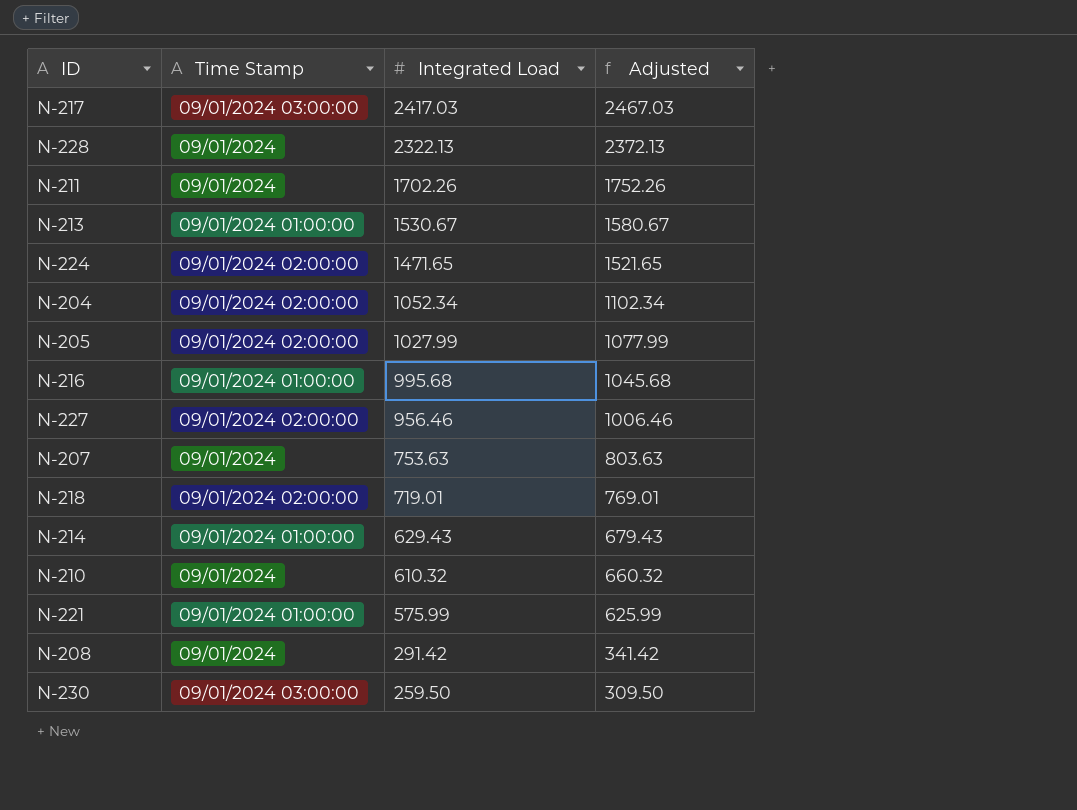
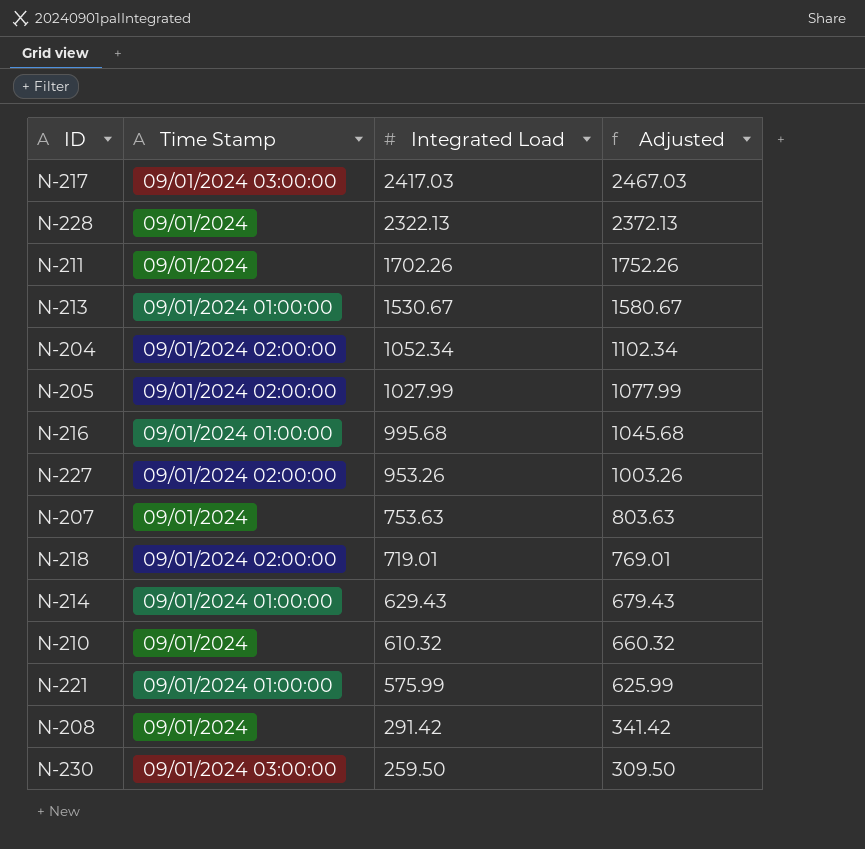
row N-224: 09/01/2024 02:00:00 | 1471.65 | 1521.65 -> none
N-227 | Integrated Load: 956.46 -> 953.26
N-227 | Adjusted: 1006.46 -> 1003.26

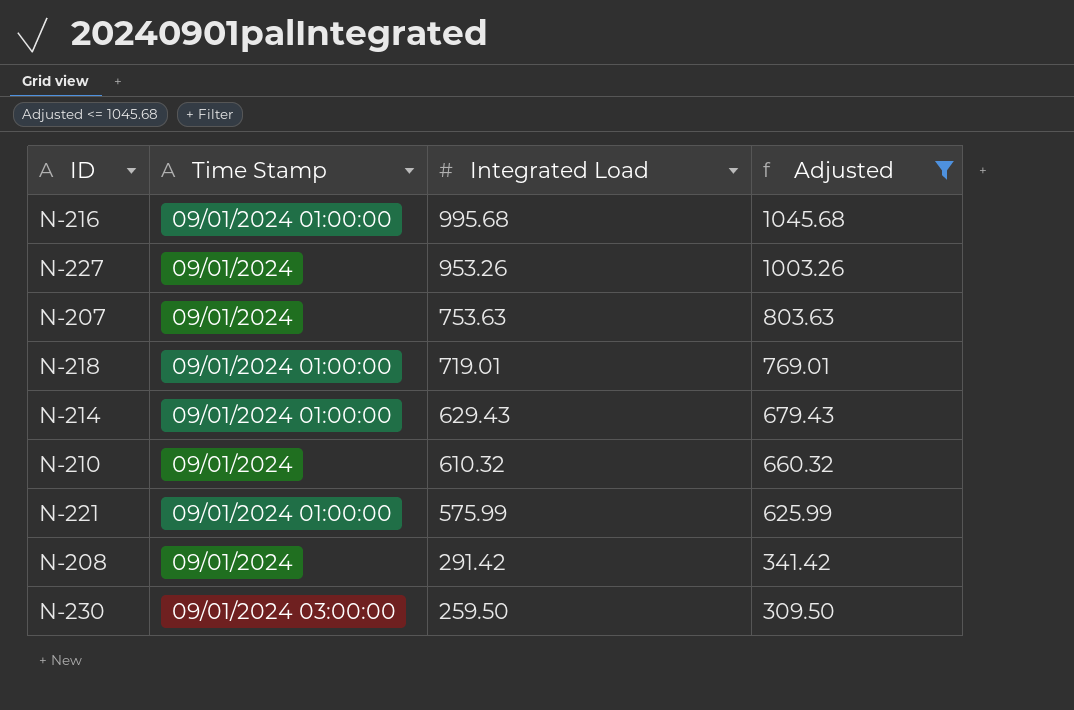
filter: none -> Adjusted <= 1045.68
N-227 | Time Stamp: 09/01/2024 02:00:00 -> 09/01/2024
N-218 | Time Stamp: 09/01/2024 02:00:00 -> 09/01/2024 01:00:00

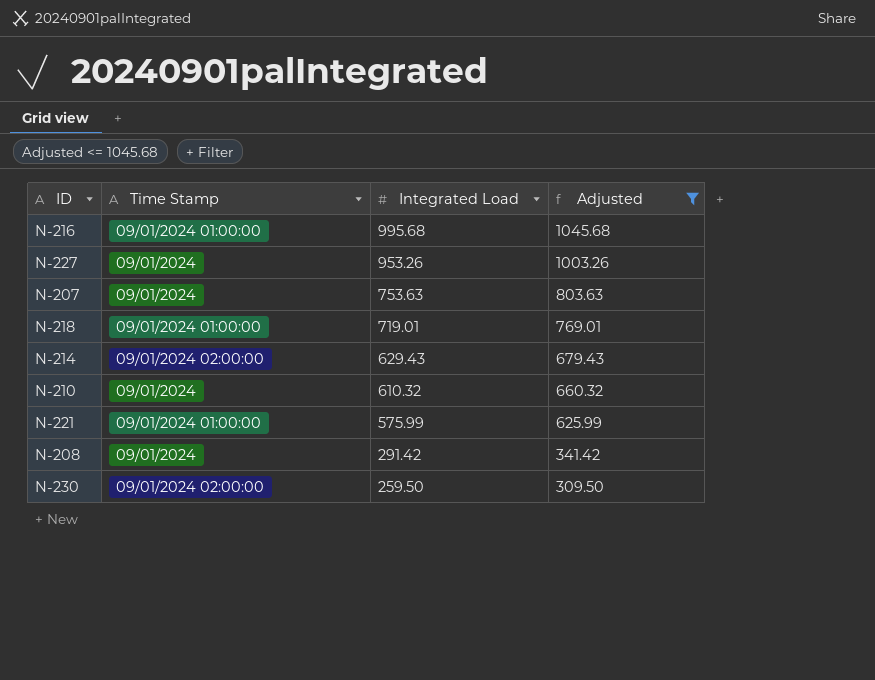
N-214 | Time Stamp: 09/01/2024 01:00:00 -> 09/01/2024 02:00:00
N-230 | Time Stamp: 09/01/2024 03:00:00 -> 09/01/2024 02:00:00

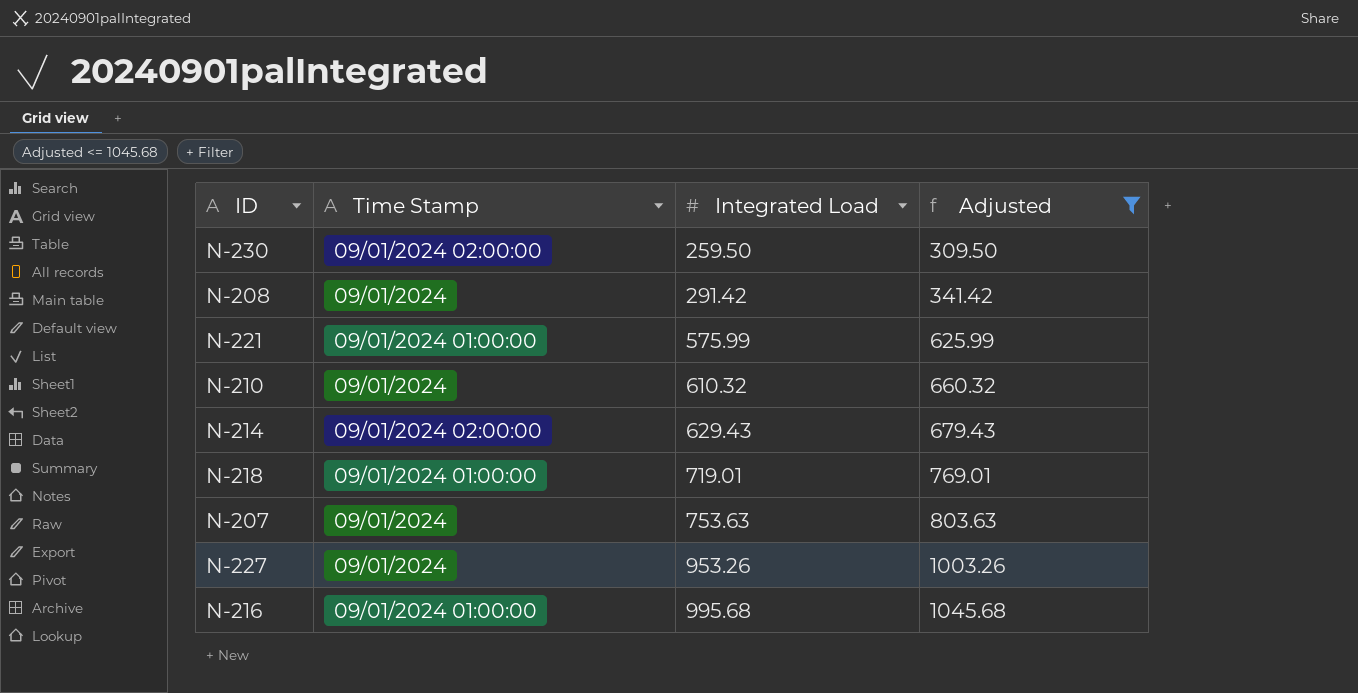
row order: Integrated Load descending -> Integrated Load ascending

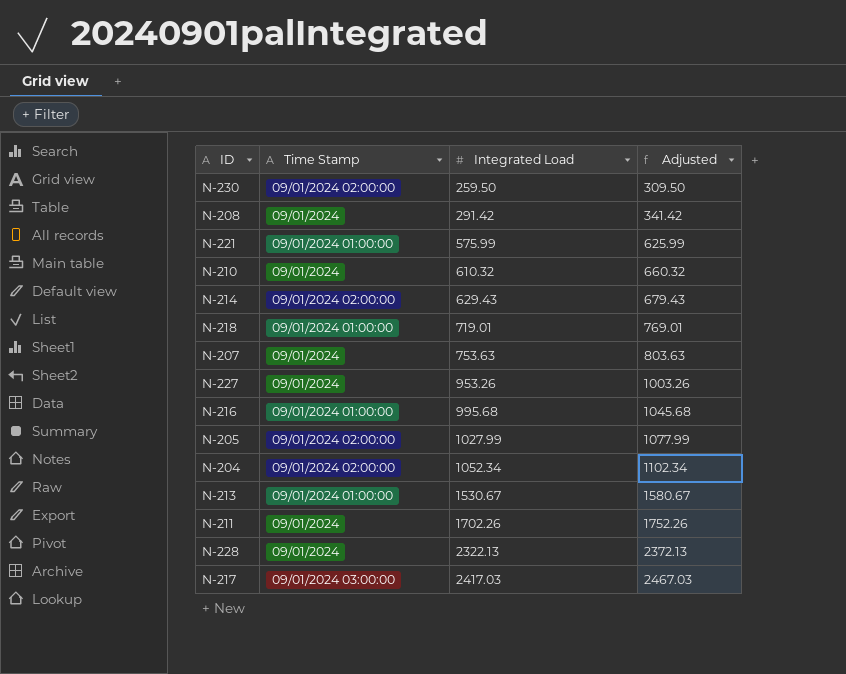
filter: Adjusted <= 1045.68 -> none

